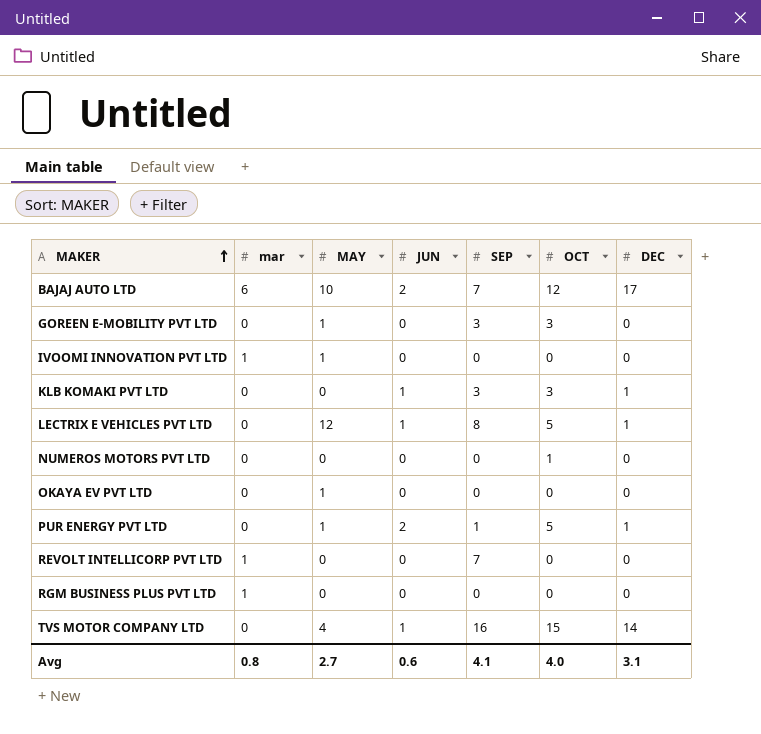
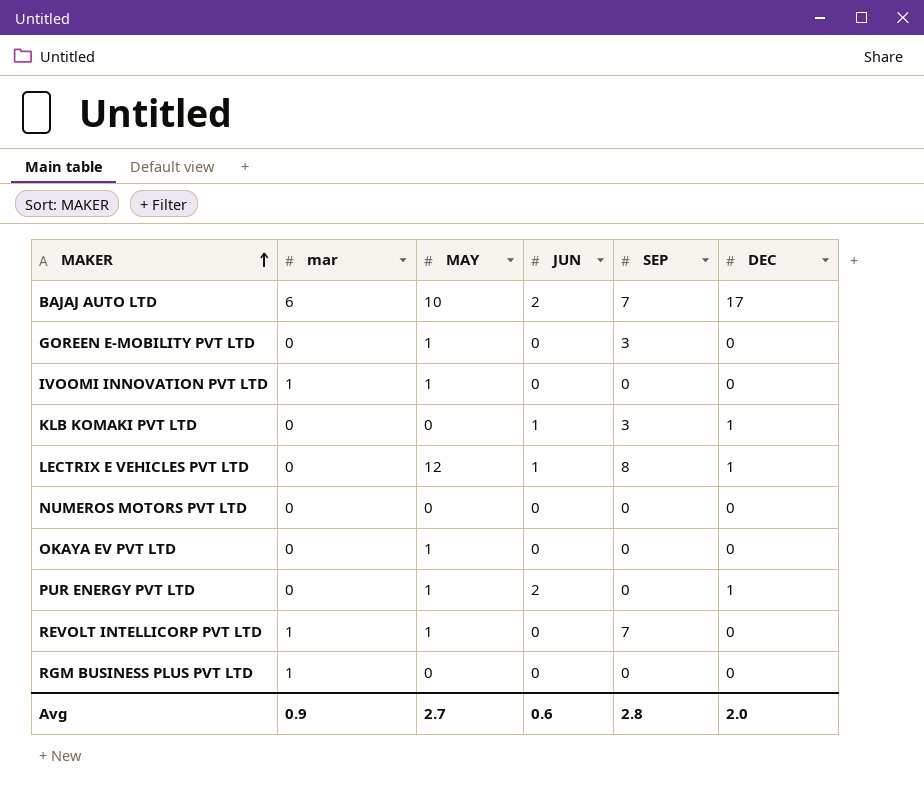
column OCT | position: 6 -> none
row TVS MOTOR COMPANY LTD: 0 | 4 | 1 | 16 | 15 | 14 -> none
PUR ENERGY PVT LTD | SEP: 1 -> 0
REVOLT INTELLICORP PVT LTD | MAY: 0 -> 1
Avg | mar: 0.8 -> 0.9
Avg | SEP: 4.1 -> 2.8
Avg | DEC: 3.1 -> 2.0

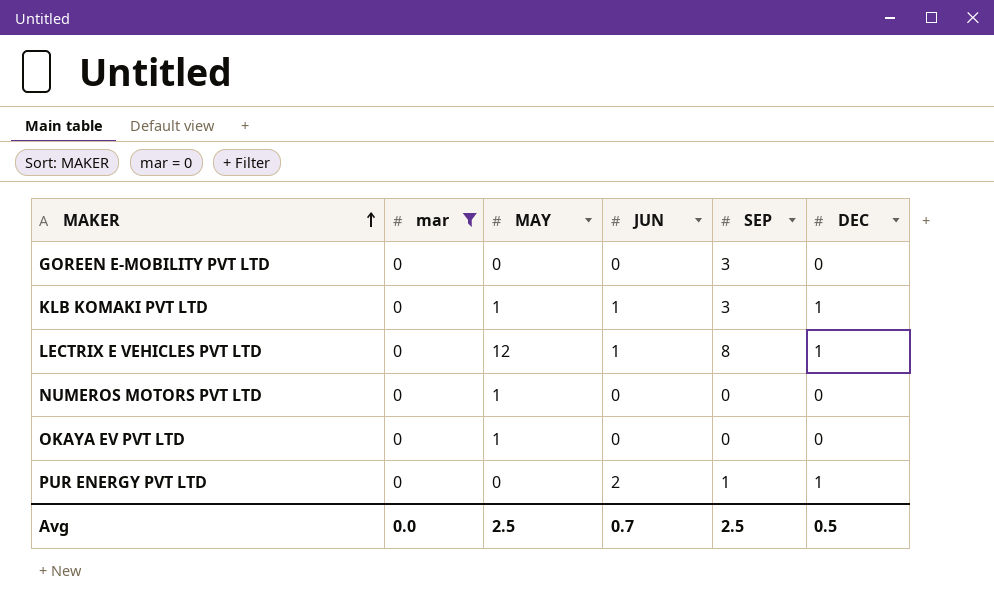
filter: none -> mar = 0
GOREEN E-MOBILITY PVT LTD | MAY: 1 -> 0
KLB KOMAKI PVT LTD | MAY: 0 -> 1
NUMEROS MOTORS PVT LTD | MAY: 0 -> 1
PUR ENERGY PVT LTD | MAY: 1 -> 0
PUR ENERGY PVT LTD | SEP: 0 -> 1
Avg | mar: 0.9 -> 0.0
Avg | MAY: 2.7 -> 2.5
Avg | JUN: 0.6 -> 0.7
Avg | SEP: 2.8 -> 2.5
Avg | DEC: 2.0 -> 0.5

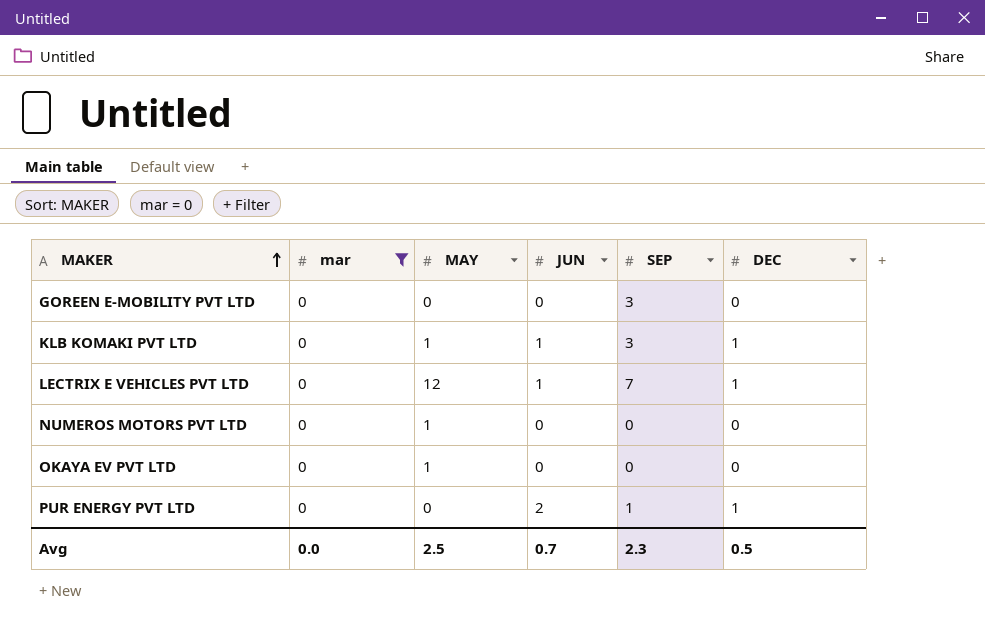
LECTRIX E VEHICLES PVT LTD | SEP: 8 -> 7
Avg | SEP: 2.5 -> 2.3

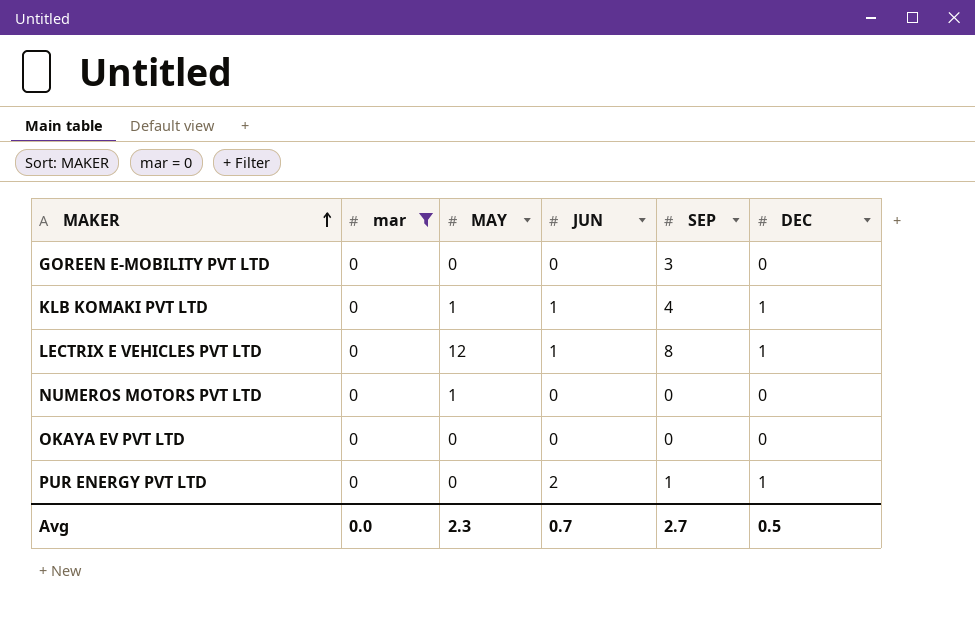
KLB KOMAKI PVT LTD | SEP: 3 -> 4
LECTRIX E VEHICLES PVT LTD | SEP: 7 -> 8
OKAYA EV PVT LTD | MAY: 1 -> 0
Avg | MAY: 2.5 -> 2.3
Avg | SEP: 2.3 -> 2.7

